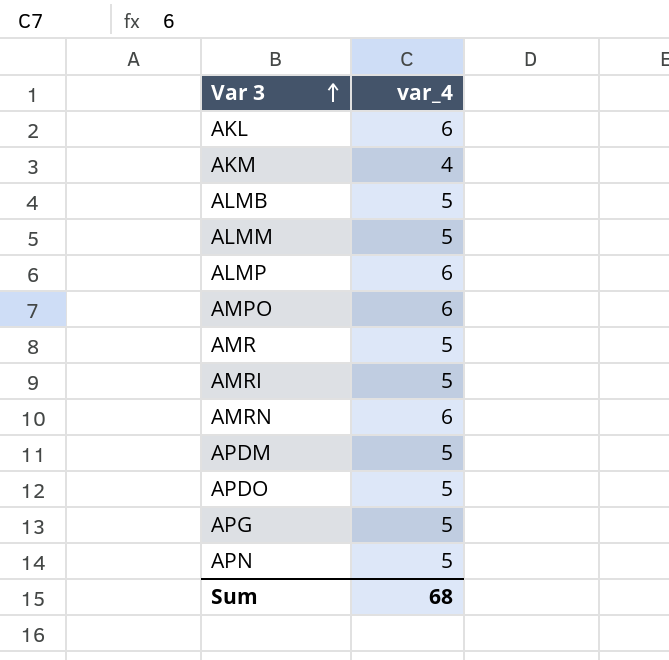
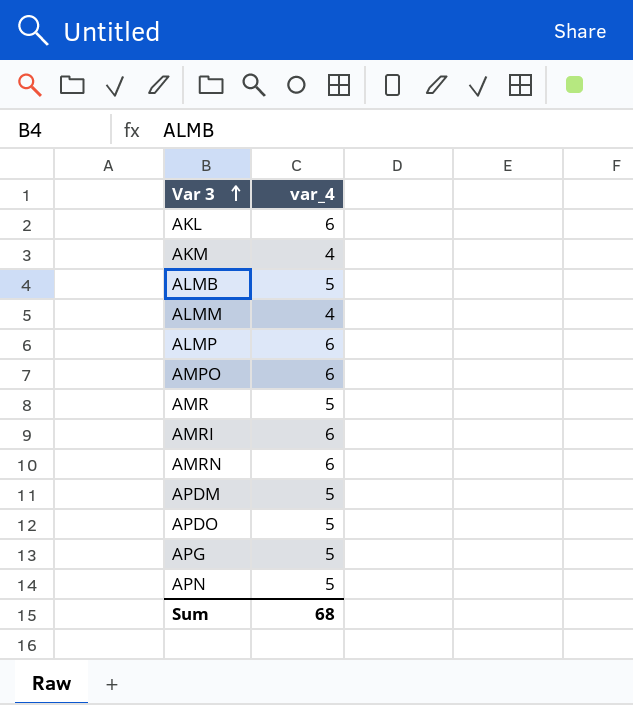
ALMM | var_4: 5 -> 4
AMRI | var_4: 5 -> 6

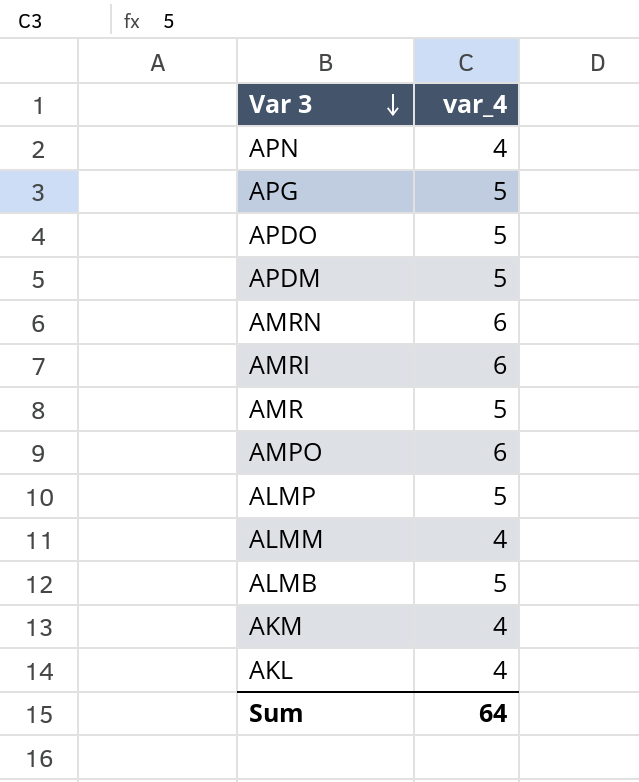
row order: Var 3 ascending -> Var 3 descending
APN | var_4: 5 -> 4
ALMP | var_4: 6 -> 5
AKL | var_4: 6 -> 4
Sum | var_4: 68 -> 64

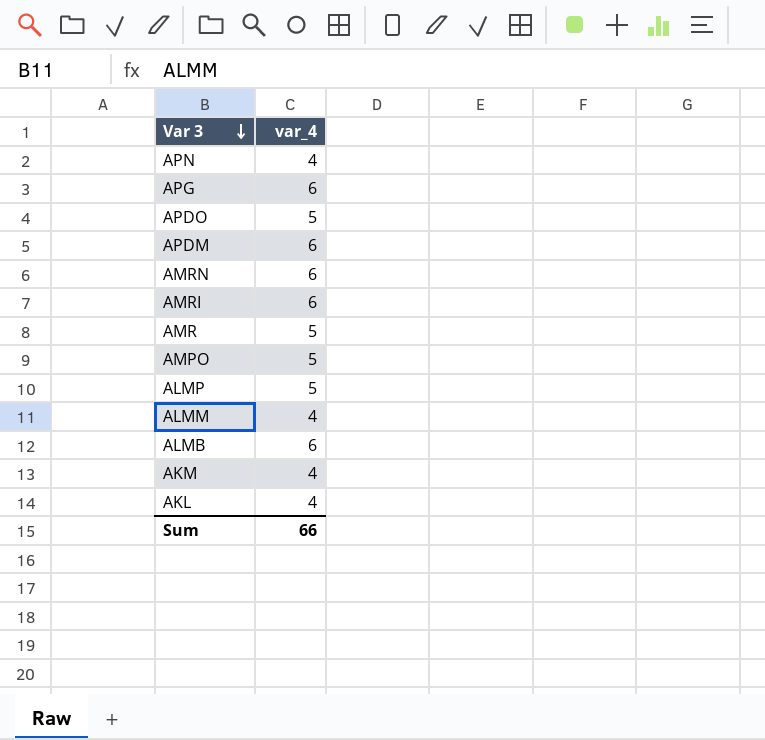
APG | var_4: 5 -> 6
APDM | var_4: 5 -> 6
AMPO | var_4: 6 -> 5
ALMB | var_4: 5 -> 6
Sum | var_4: 64 -> 66

